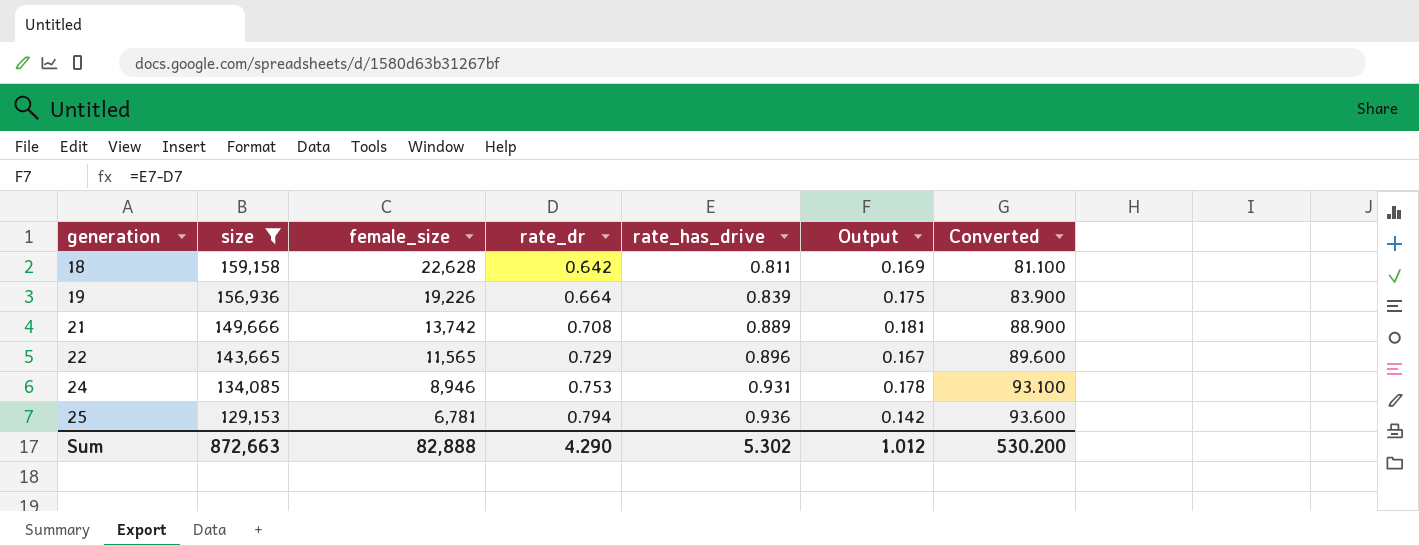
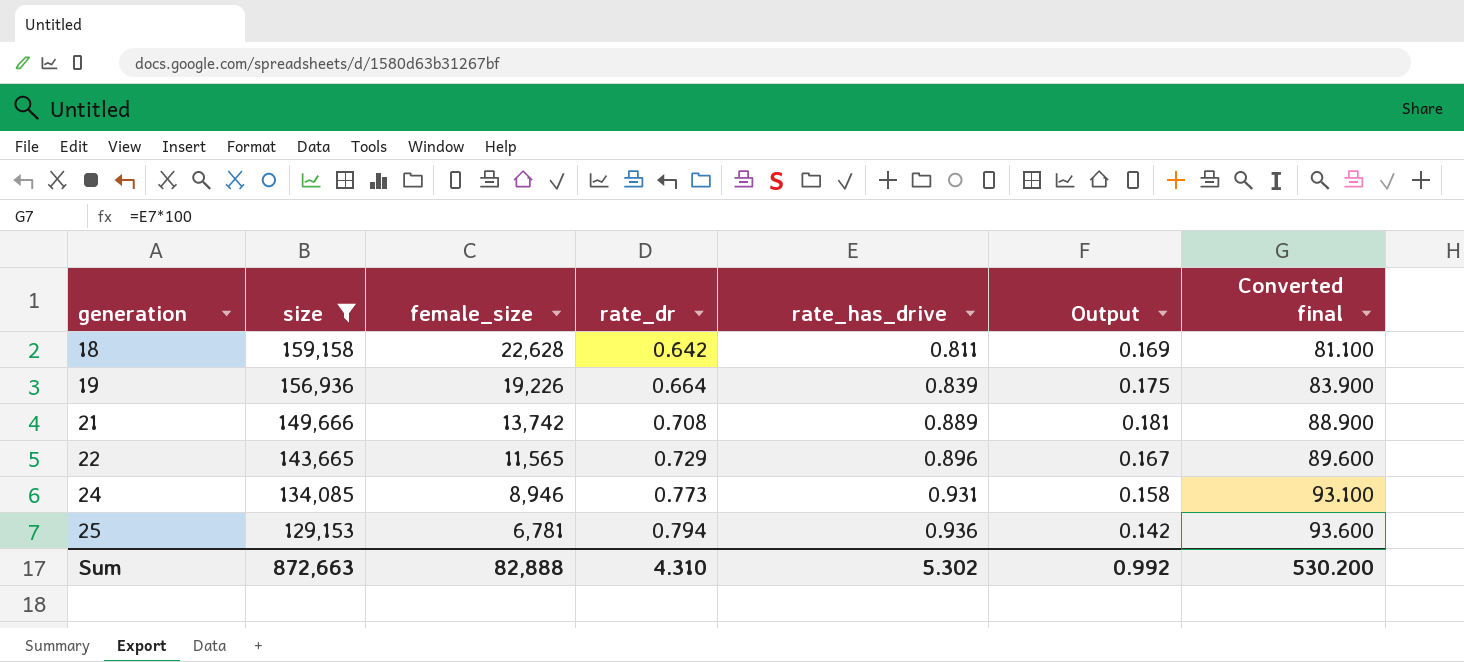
column name: Converted -> Converted final
24 | rate_dr: 0.753 -> 0.773
24 | Output: 0.178 -> 0.158
Sum | rate_dr: 4.290 -> 4.310
Sum | Output: 1.012 -> 0.992

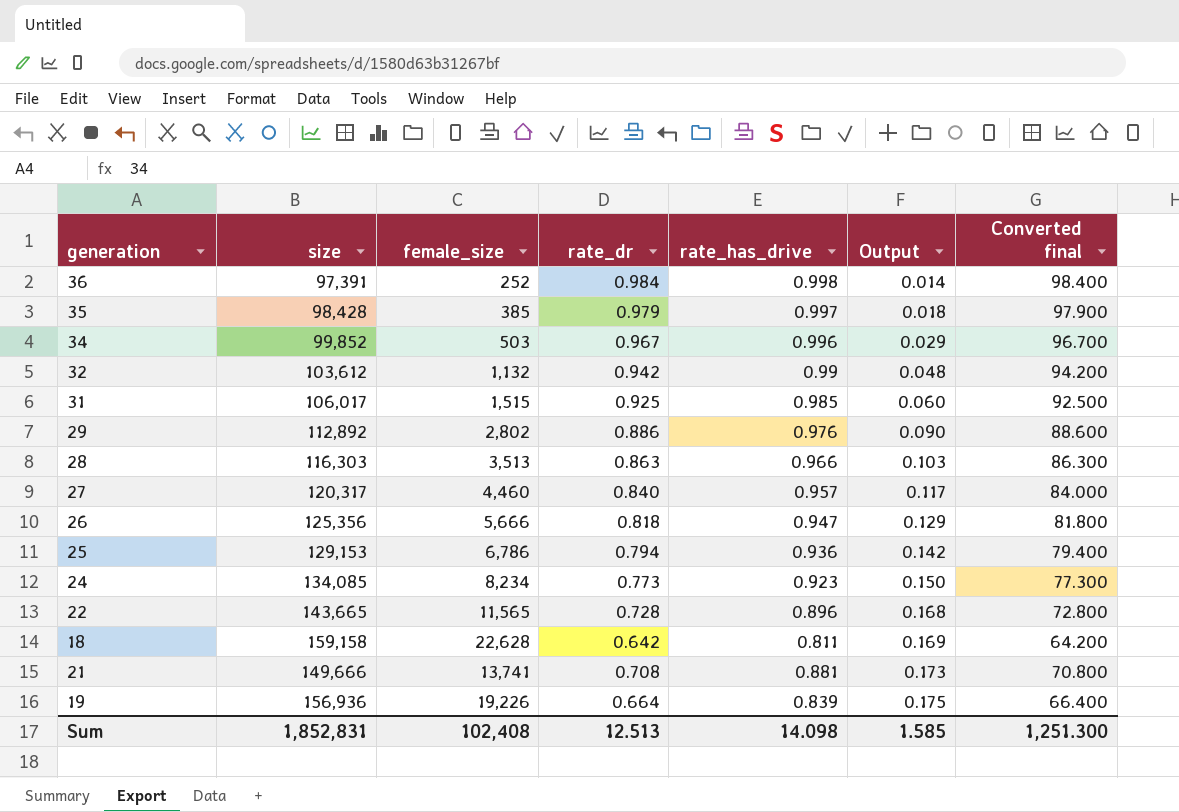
filter: size >= 129,153 -> none
row order: generation ascending -> Output ascending
column Converted final | formula: [rate_has_drive] * 100 -> [rate_dr] * 100
25 | female_size: 6,781 -> 6,786
24 | female_size: 8,946 -> 8,234
24 | rate_has_drive: 0.931 -> 0.923
24 | Output: 0.158 -> 0.150
22 | rate_dr: 0.729 -> 0.728
22 | Output: 0.167 -> 0.168
21 | female_size: 13,742 -> 13,741
21 | rate_has_drive: 0.889 -> 0.881
21 | Output: 0.181 -> 0.173
Sum | size: 872,663 -> 1,852,831
Sum | female_size: 82,888 -> 102,408
Sum | rate_dr: 4.310 -> 12.513
Sum | rate_has_drive: 5.302 -> 14.098
Sum | Output: 0.992 -> 1.585
Sum | Converted final: 530.200 -> 1,251.300

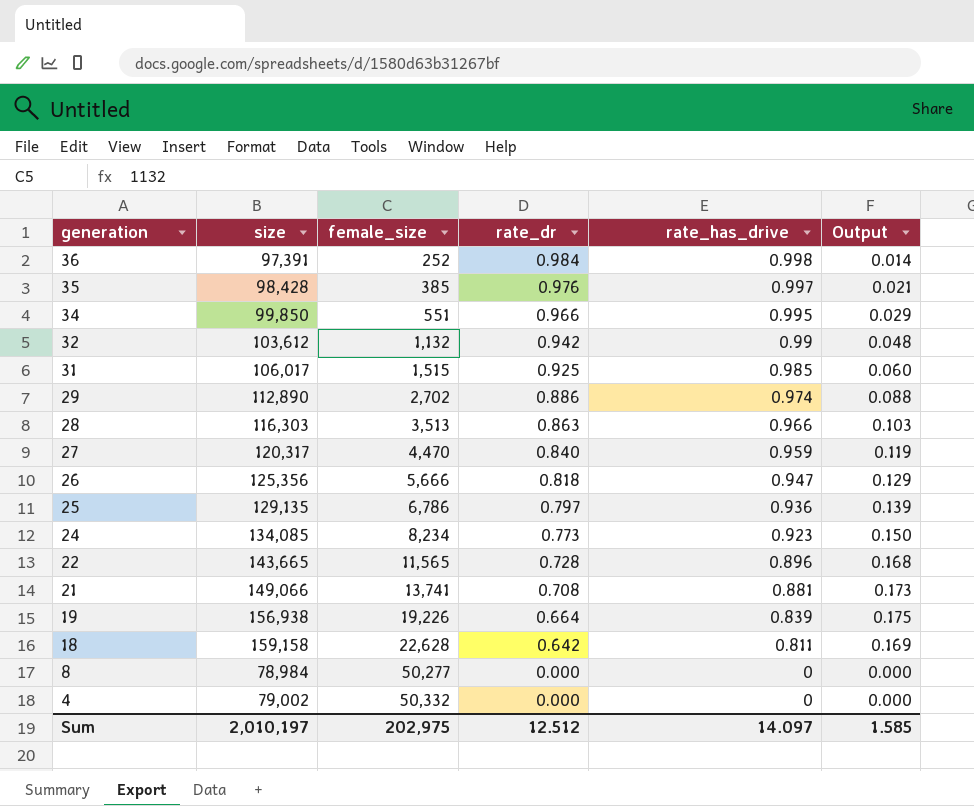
row order: Output ascending -> generation descending
column Converted final | formula: [rate_dr] * 100 -> none
35 | rate_dr: 0.979 -> 0.976
35 | Output: 0.018 -> 0.021
34 | size: 99,852 -> 99,850
34 | female_size: 503 -> 551
34 | rate_dr: 0.967 -> 0.966
34 | rate_has_drive: 0.996 -> 0.995
29 | size: 112,892 -> 112,890
29 | female_size: 2,802 -> 2,702
29 | rate_has_drive: 0.976 -> 0.974
29 | Output: 0.090 -> 0.088
27 | female_size: 4,460 -> 4,470
27 | rate_has_drive: 0.957 -> 0.959
27 | Output: 0.117 -> 0.119
25 | size: 129,153 -> 129,135
25 | rate_dr: 0.794 -> 0.797
25 | Output: 0.142 -> 0.139
21 | size: 149,666 -> 149,066
19 | size: 156,936 -> 156,938
row 8: none -> 78,984 | 50,277 | 0.000 | 0 | 0.000
row 4: none -> 79,002 | 50,332 | 0.000 | 0 | 0.000
Sum | size: 1,852,831 -> 2,010,197
Sum | female_size: 102,408 -> 202,975
Sum | rate_dr: 12.513 -> 12.512
Sum | rate_has_drive: 14.098 -> 14.097

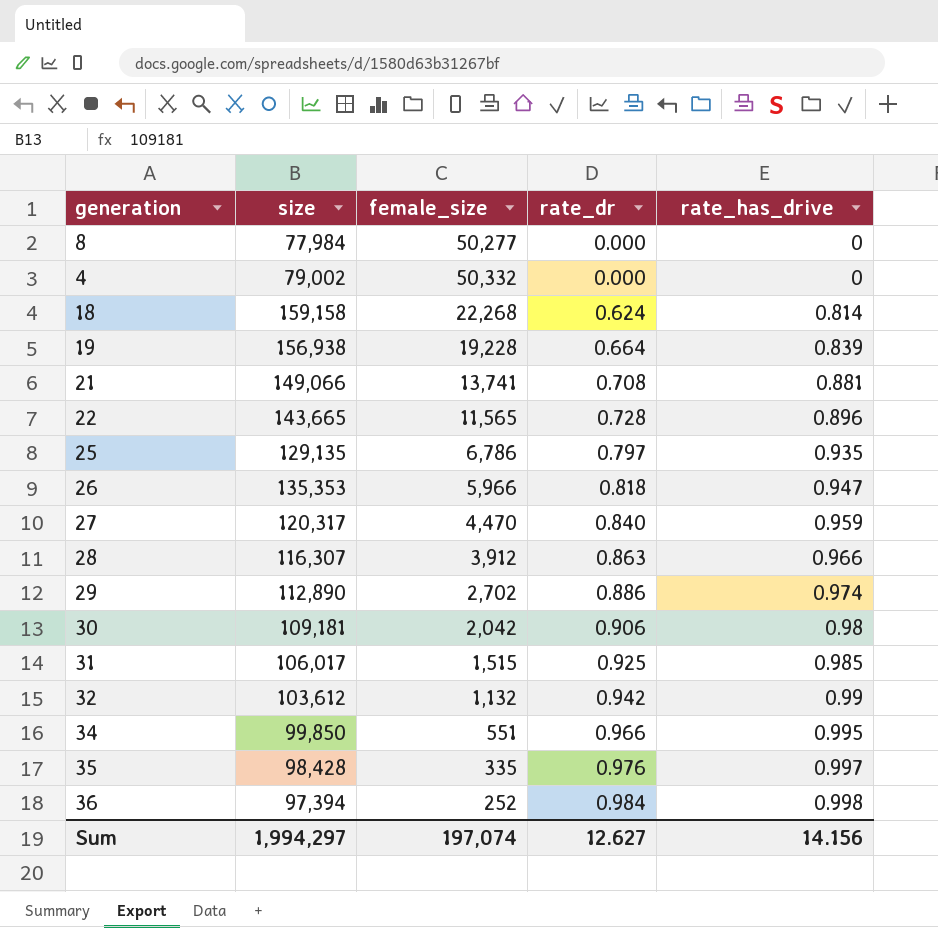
row order: generation descending -> rate_dr ascending
column Output | formula: [rate_has_drive] - [rate_dr] -> none
row 24: 134,085 | 8,234 | 0.773 | 0.923 | 0.150 -> none
8 | size: 78,984 -> 77,984
18 | female_size: 22,628 -> 22,268
18 | rate_dr: 0.642 -> 0.624
18 | rate_has_drive: 0.811 -> 0.814
19 | female_size: 19,226 -> 19,228
25 | rate_has_drive: 0.936 -> 0.935
26 | size: 125,356 -> 135,353
26 | female_size: 5,666 -> 5,966
28 | size: 116,303 -> 116,307
28 | female_size: 3,513 -> 3,912
row 30: none -> 109,181 | 2,042 | 0.906 | 0.98
35 | female_size: 385 -> 335
36 | size: 97,391 -> 97,394
Sum | size: 2,010,197 -> 1,994,297
Sum | female_size: 202,975 -> 197,074
Sum | rate_dr: 12.512 -> 12.627
Sum | rate_has_drive: 14.097 -> 14.156

